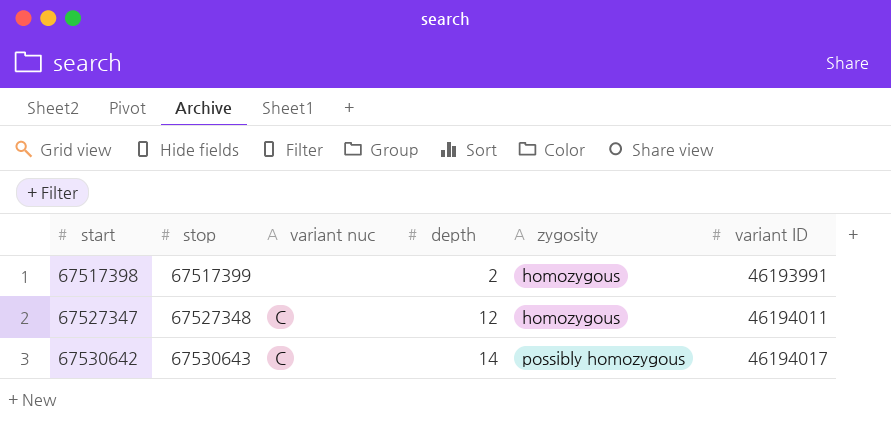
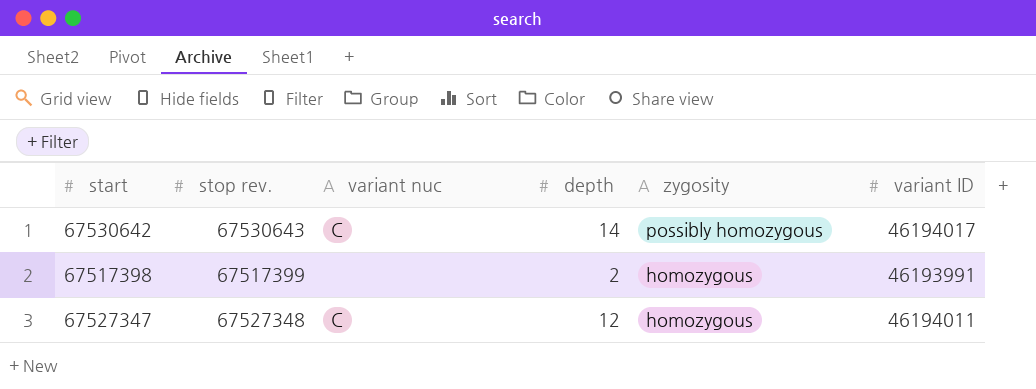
row order: start ascending -> zygosity descending
column name: stop -> stop rev.

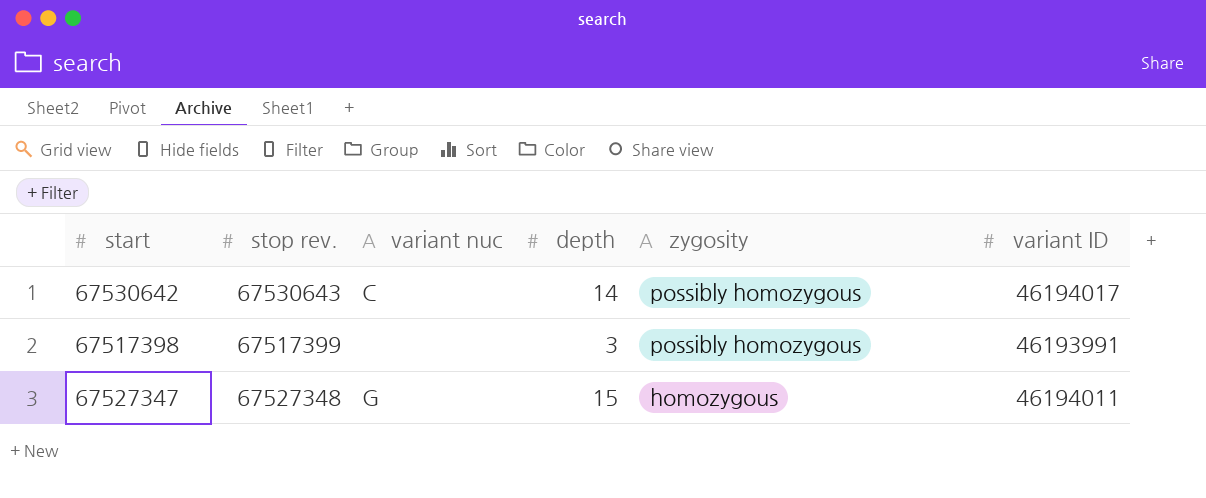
67517398 | depth: 2 -> 3
67517398 | zygosity: homozygous -> possibly homozygous
67527347 | variant nuc: C -> G
67527347 | depth: 12 -> 15

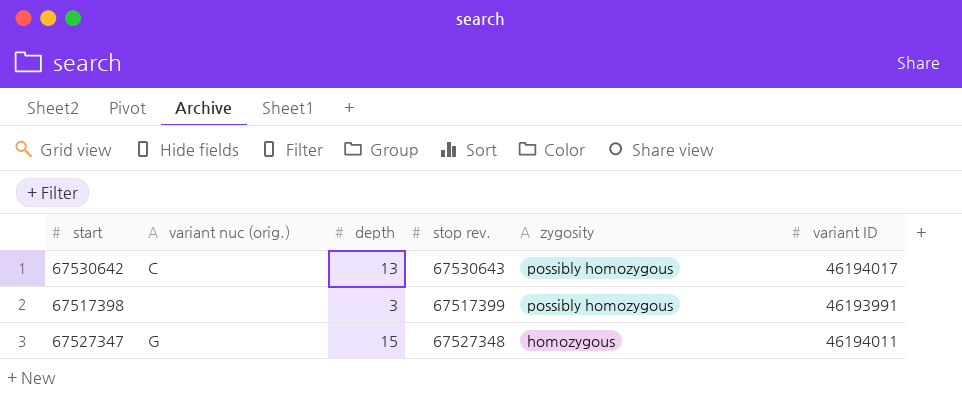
column name: variant nuc -> variant nuc (orig.)
column stop rev. | position: 2 -> 4
67530642 | depth: 14 -> 13

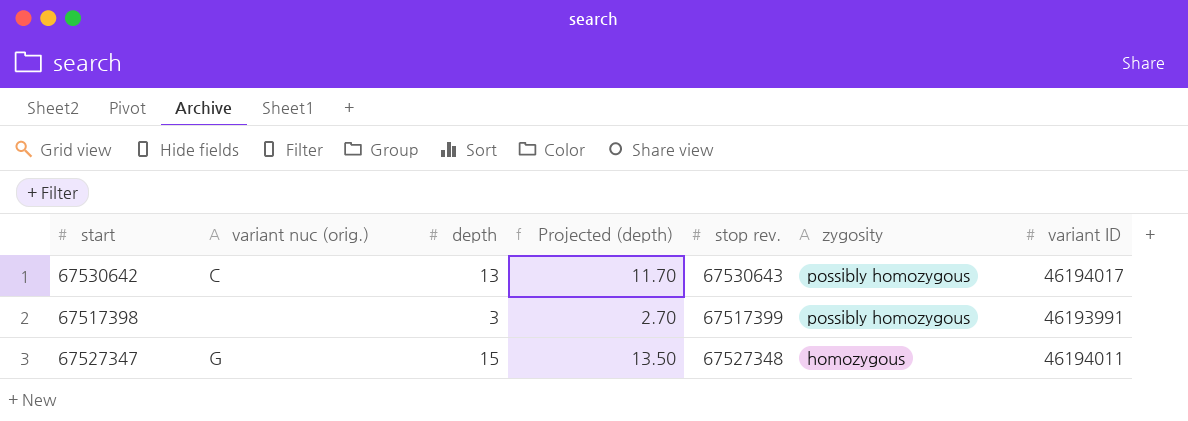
column Projected (depth) | formula: none -> [depth] * 0.9

